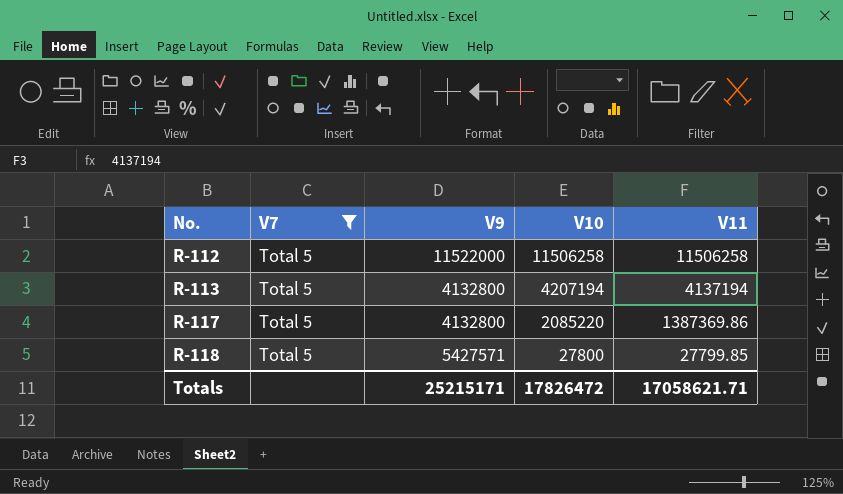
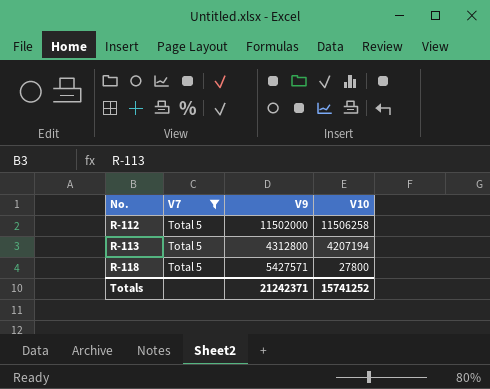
column V11 | position: 5 -> none
row R-117: Total 5 | 4132800 | 2085220 | 1387369.86 -> none
R-112 | V9: 11522000 -> 11502000
R-113 | V9: 4132800 -> 4312800
Totals | V9: 25215171 -> 21242371
Totals | V10: 17826472 -> 15741252

